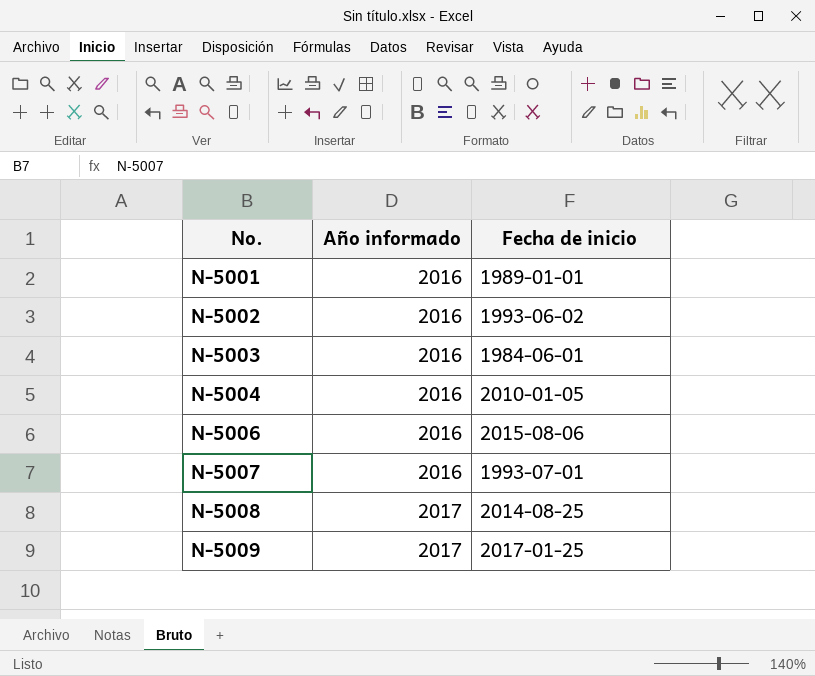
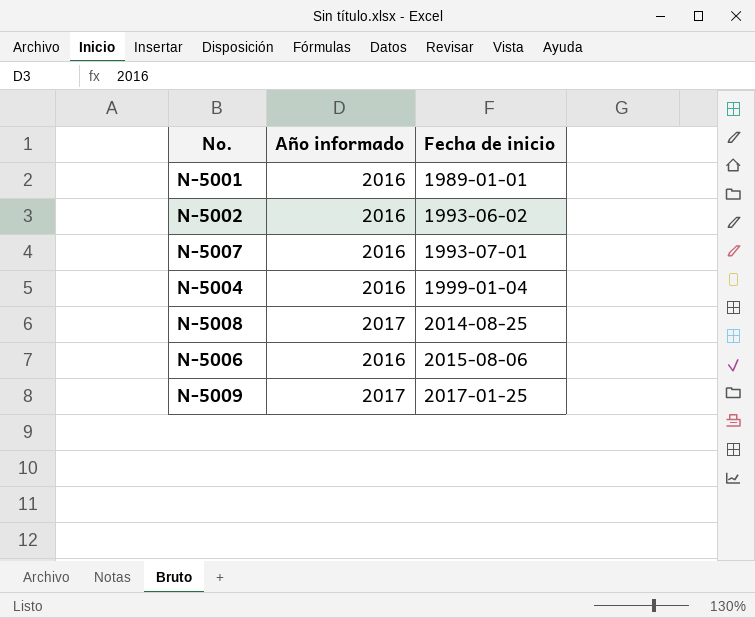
row order: No. ascending -> Fecha de inicio ascending
row N-5003: 2016 | 1984-06-01 -> none
N-5004 | Fecha de inicio: 2010-01-05 -> 1999-01-04

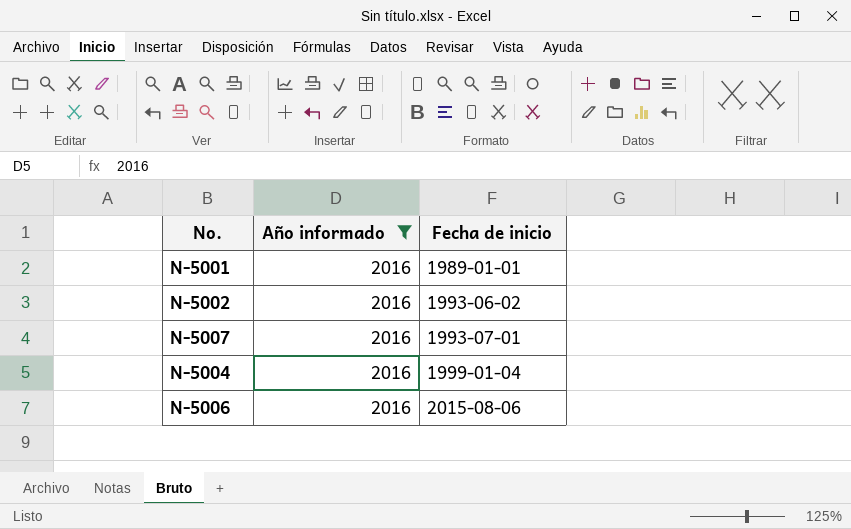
filter: none -> Año informado = 2016

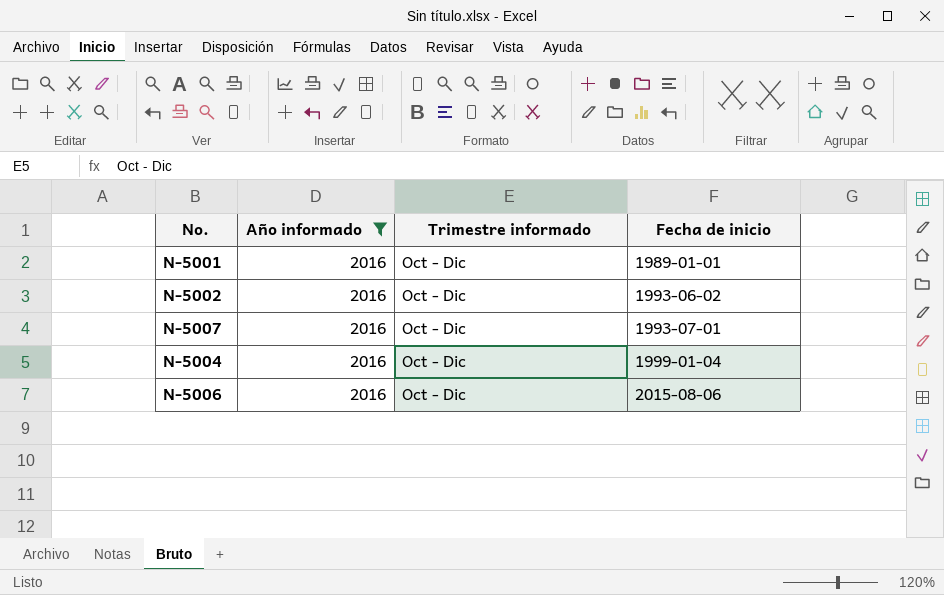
column Trimestre informado | position: none -> 3

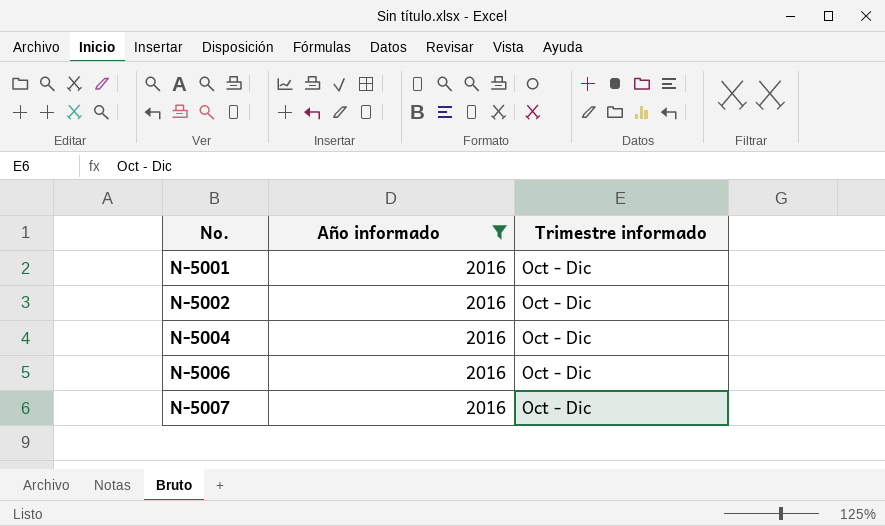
row order: Fecha de inicio ascending -> No. ascending
column Fecha de inicio | position: 4 -> none

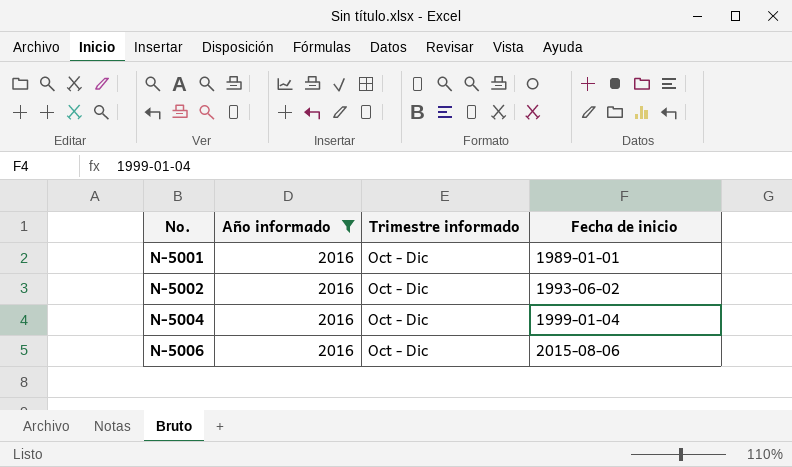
column Fecha de inicio | position: none -> 4
row N-5007: 2016 | Oct - Dic -> none

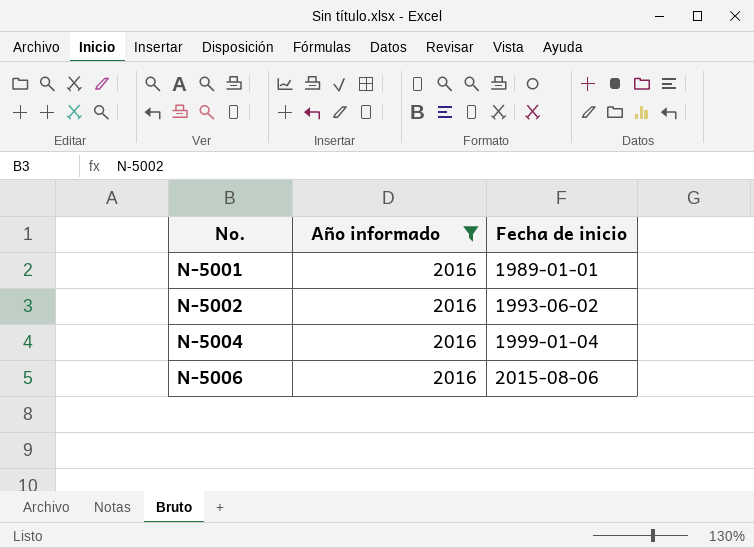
column Trimestre informado | position: 3 -> none

